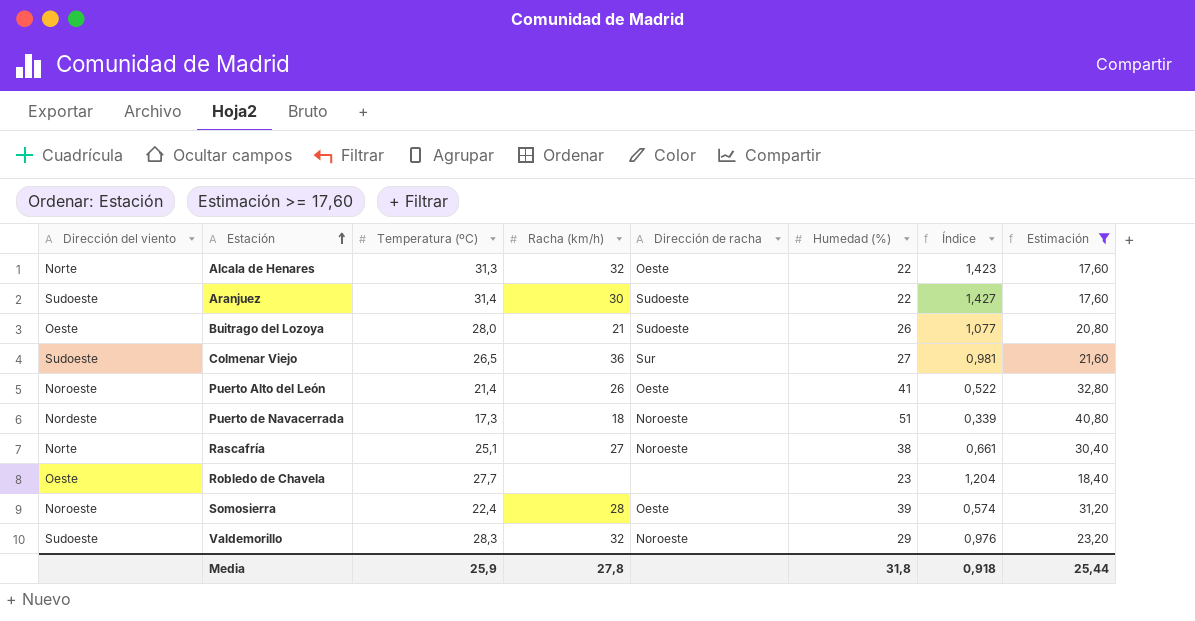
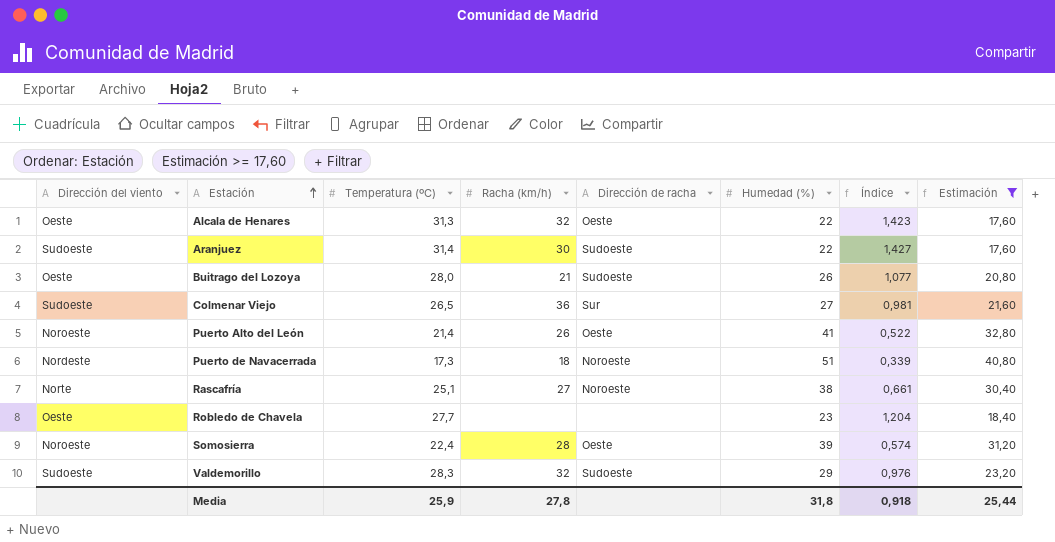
Alcala de Henares | Dirección del viento: Norte -> Oeste
Valdemorillo | Dirección de racha: Noroeste -> Sudoeste

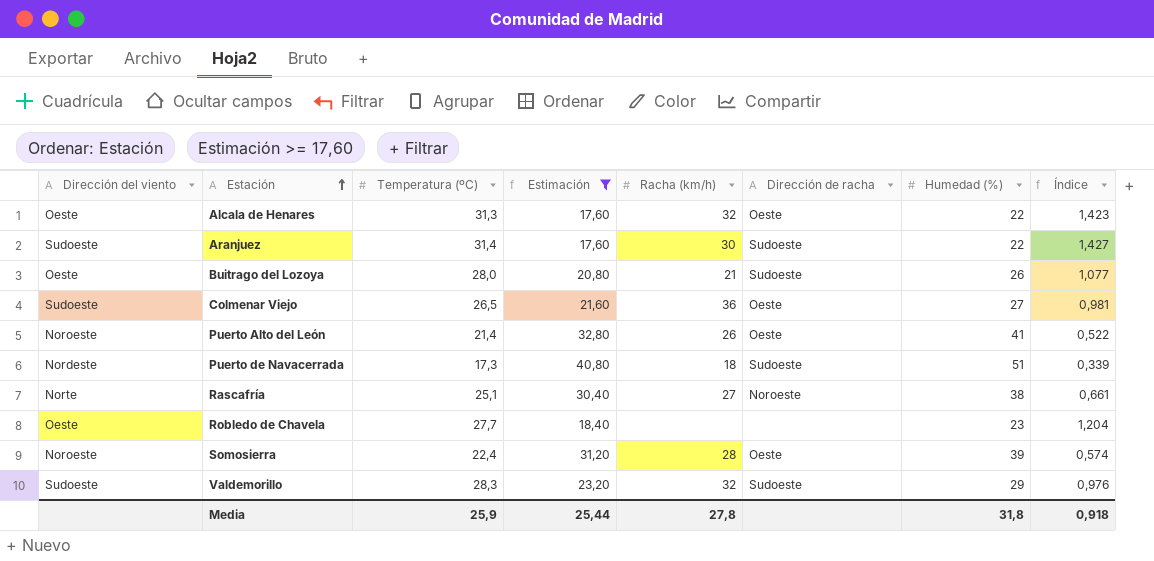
column Estimación | position: 8 -> 4
Colmenar Viejo | Dirección de racha: Sur -> Oeste
Puerto de Navacerrada | Dirección de racha: Noroeste -> Sudoeste

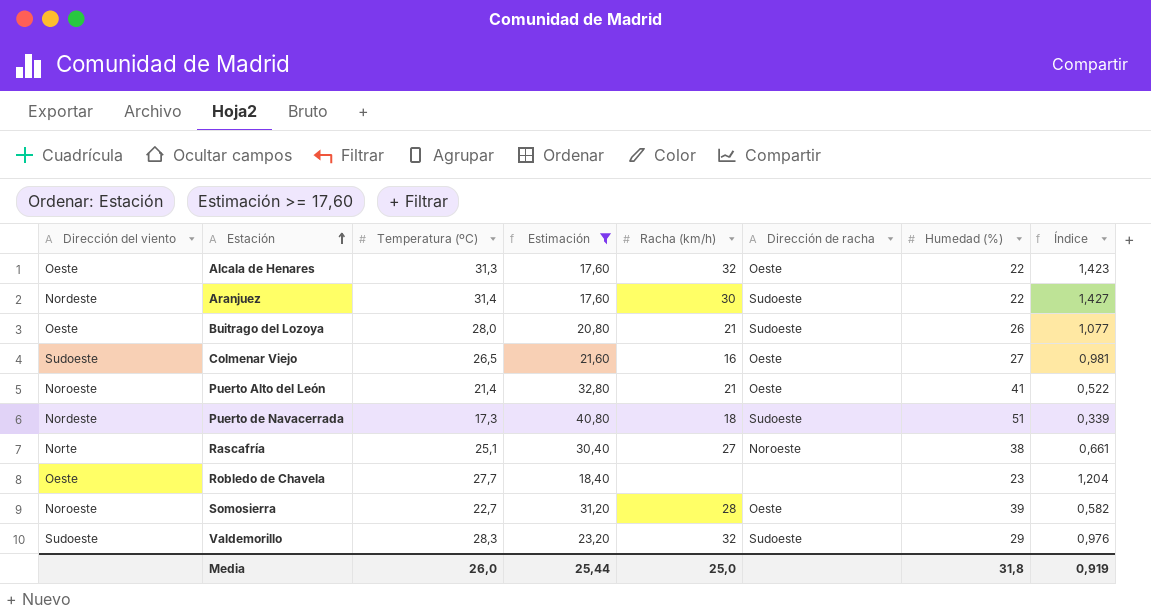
Aranjuez | Dirección del viento: Sudoeste -> Nordeste
Colmenar Viejo | Racha (km/h): 36 -> 16
Puerto Alto del León | Racha (km/h): 26 -> 21
Somosierra | Temperatura (ºC): 22,4 -> 22,7
Somosierra | Índice: 0,574 -> 0,582
Media | Temperatura (ºC): 25,9 -> 26,0
Media | Racha (km/h): 27,8 -> 25,0
Media | Índice: 0,918 -> 0,919

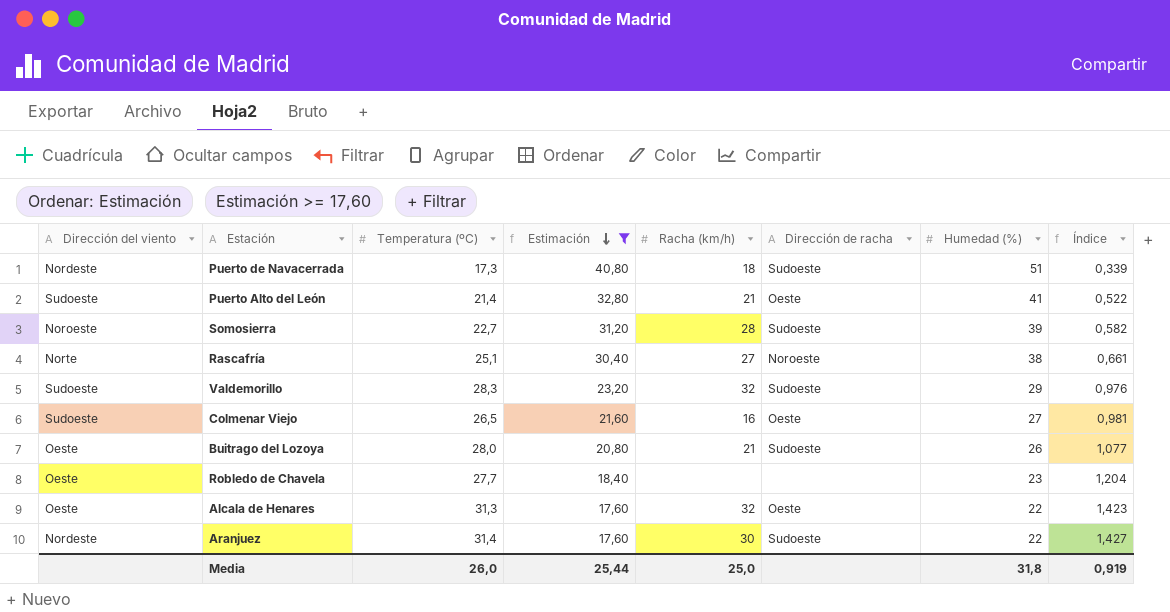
row order: Estación ascending -> Estimación descending
Puerto Alto del León | Dirección del viento: Noroeste -> Sudoeste
Somosierra | Dirección de racha: Oeste -> Sudoeste

